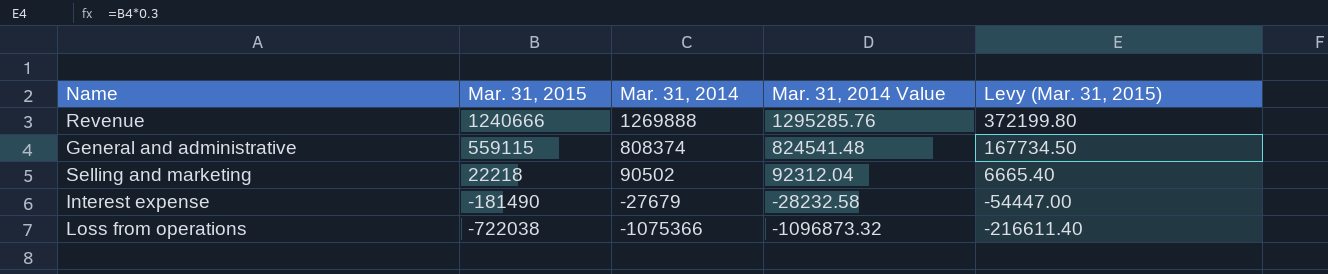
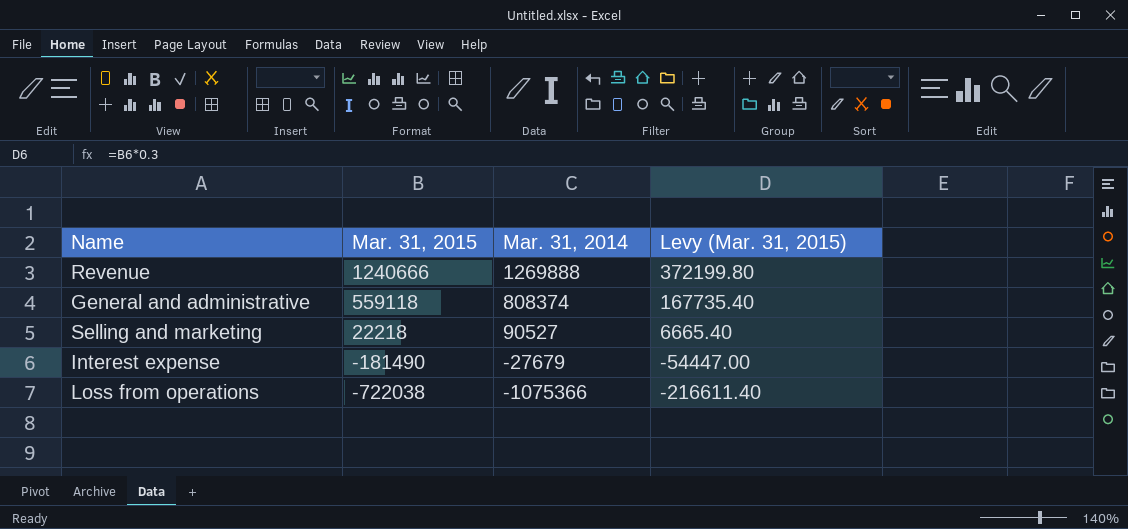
column Mar. 31, 2014 Value | formula: [Mar. 31, 2014] * 1.02 -> none
General and administrative | Mar. 31, 2015: 559115 -> 559118
General and administrative | Levy (Mar. 31, 2015): 167734.50 -> 167735.40
Selling and marketing | Mar. 31, 2014: 90502 -> 90527

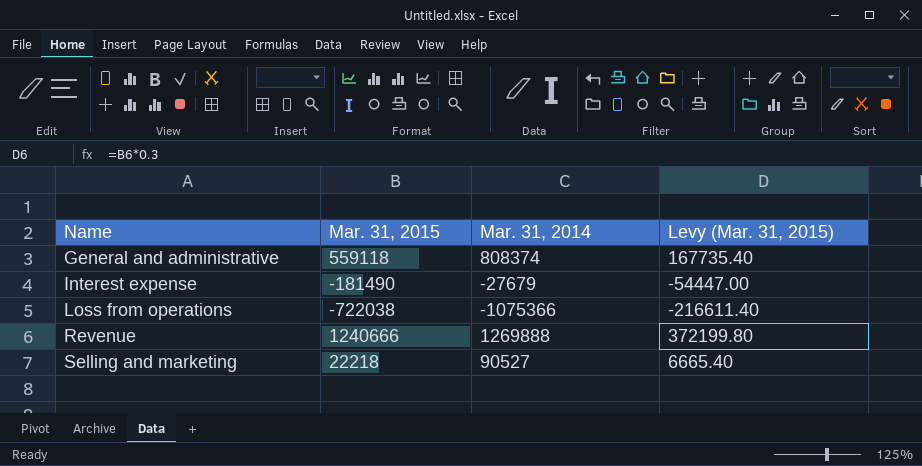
row order: Mar. 31, 2015 descending -> Name ascending

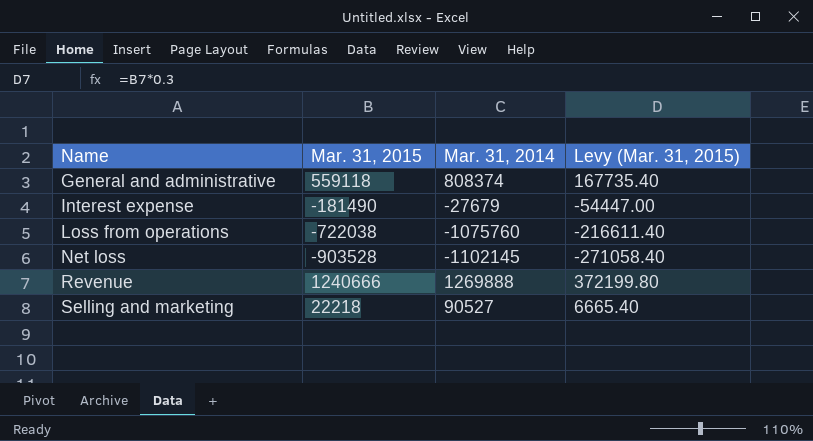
Loss from operations | Mar. 31, 2014: -1075366 -> -1075760
row Net loss: none -> -903528 | -1102145 | -271058.40

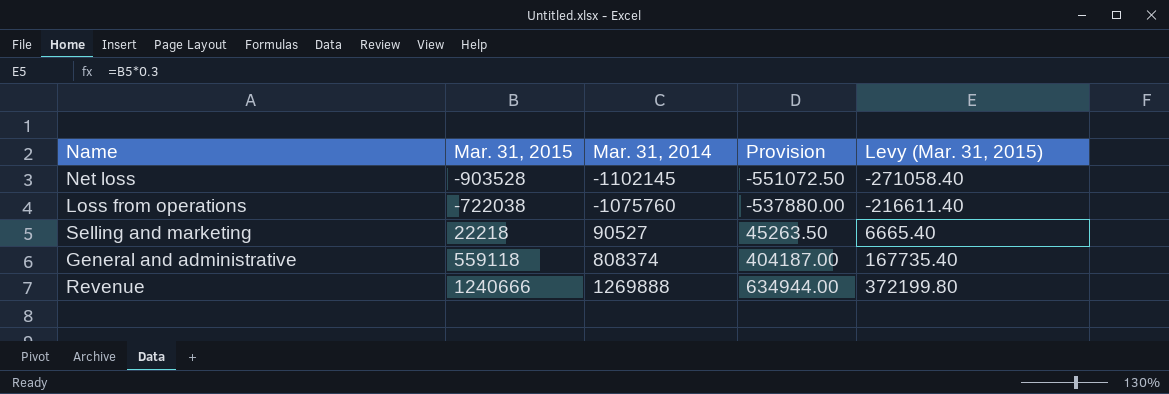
row order: Name ascending -> Mar. 31, 2015 ascending
column Provision | formula: none -> [Mar. 31, 2014] * 0.5
row Interest expense: -181490 | -27679 | -54447.00 -> none

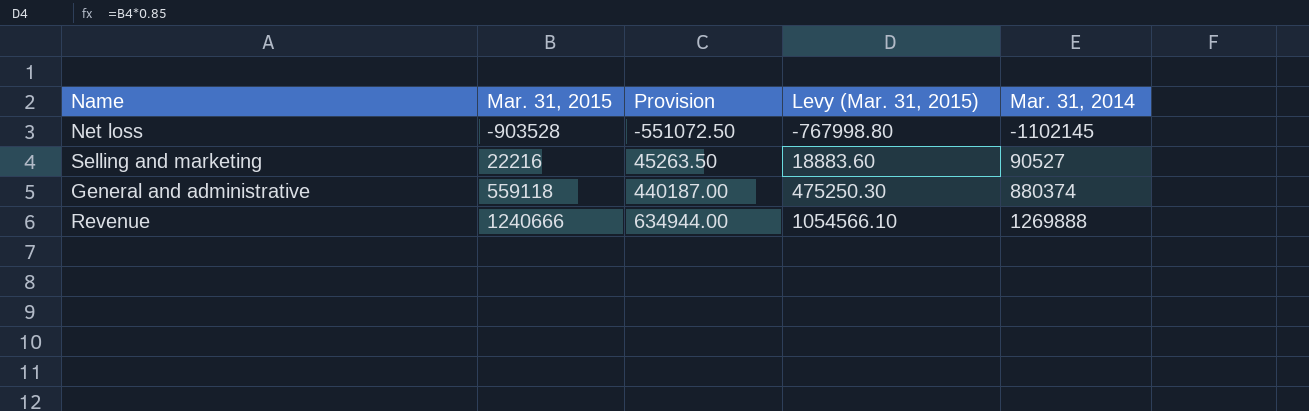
column Levy (Mar. 31, 2015) | formula: [Mar. 31, 2015] * 0.3 -> [Mar. 31, 2015] * 0.85
column Mar. 31, 2014 | position: 3 -> 5
row Loss from operations: -722038 | -1075760 | -537880.00 | -216611.40 -> none
Selling and marketing | Mar. 31, 2015: 22218 -> 22216
General and administrative | Provision: 404187.00 -> 440187.00
General and administrative | Mar. 31, 2014: 808374 -> 880374

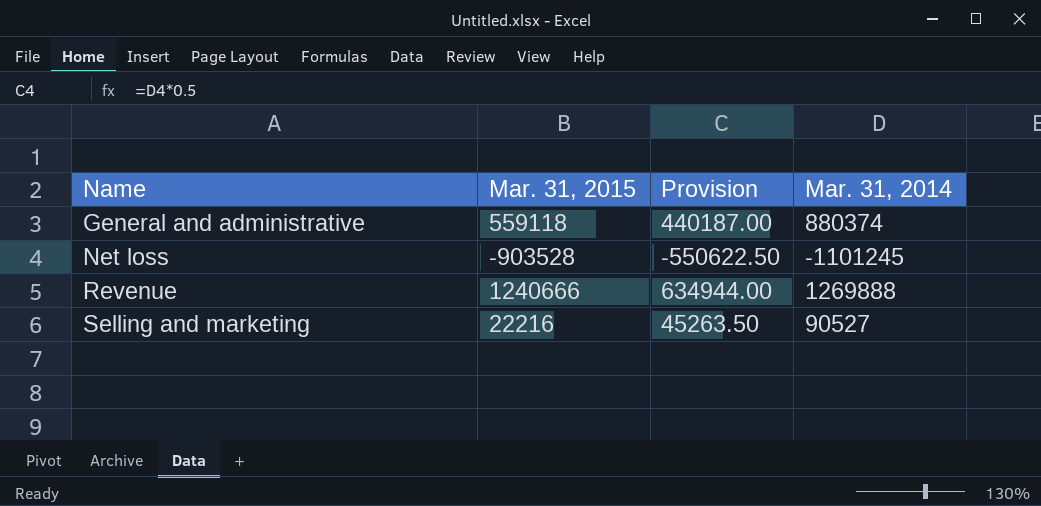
row order: Mar. 31, 2015 ascending -> Name ascending
column Levy (Mar. 31, 2015) | formula: [Mar. 31, 2015] * 0.85 -> none
Net loss | Provision: -551072.50 -> -550622.50
Net loss | Mar. 31, 2014: -1102145 -> -1101245

